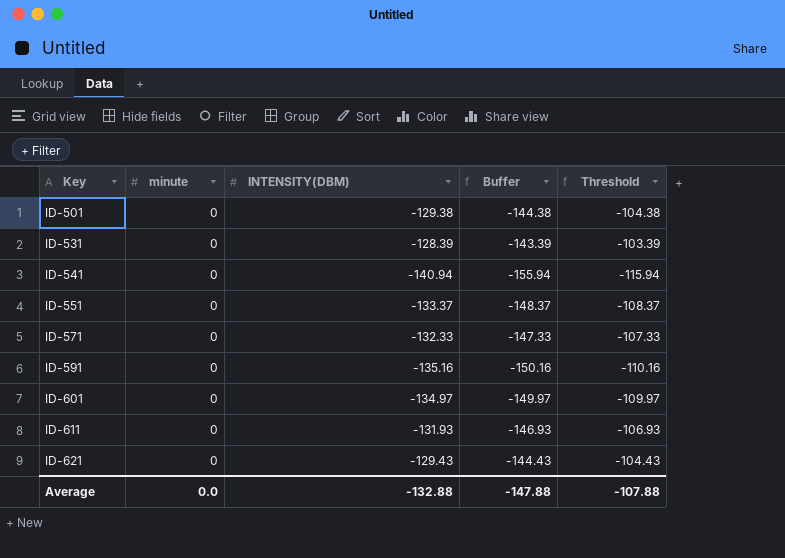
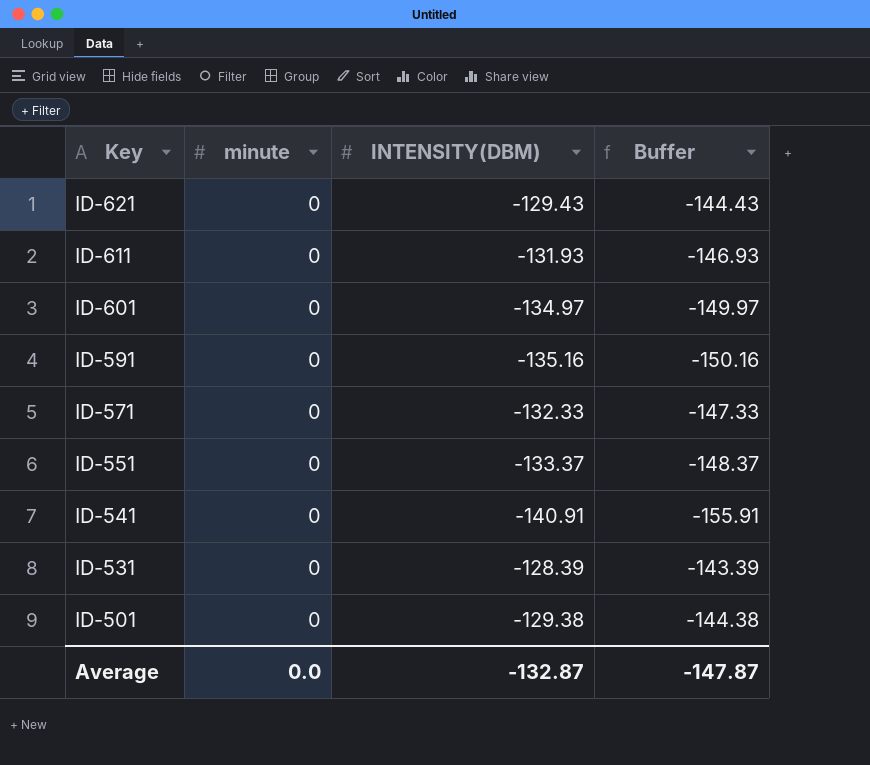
row order: Key ascending -> Key descending
column Threshold | formula: [INTENSITY(DBM)] + 25 -> none
ID-541 | INTENSITY(DBM): -140.94 -> -140.91
ID-541 | Buffer: -155.94 -> -155.91
Average | INTENSITY(DBM): -132.88 -> -132.87
Average | Buffer: -147.88 -> -147.87

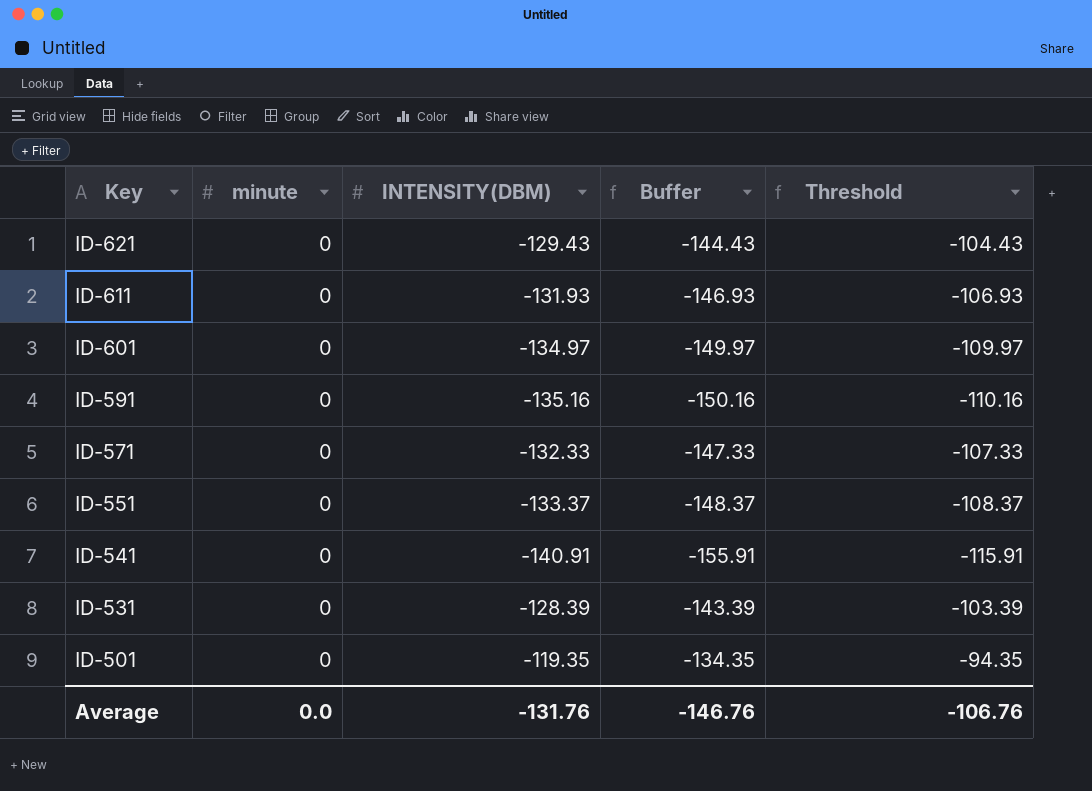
column Threshold | formula: none -> [INTENSITY(DBM)] + 25
ID-501 | INTENSITY(DBM): -129.38 -> -119.35
ID-501 | Buffer: -144.38 -> -134.35
Average | INTENSITY(DBM): -132.87 -> -131.76
Average | Buffer: -147.87 -> -146.76

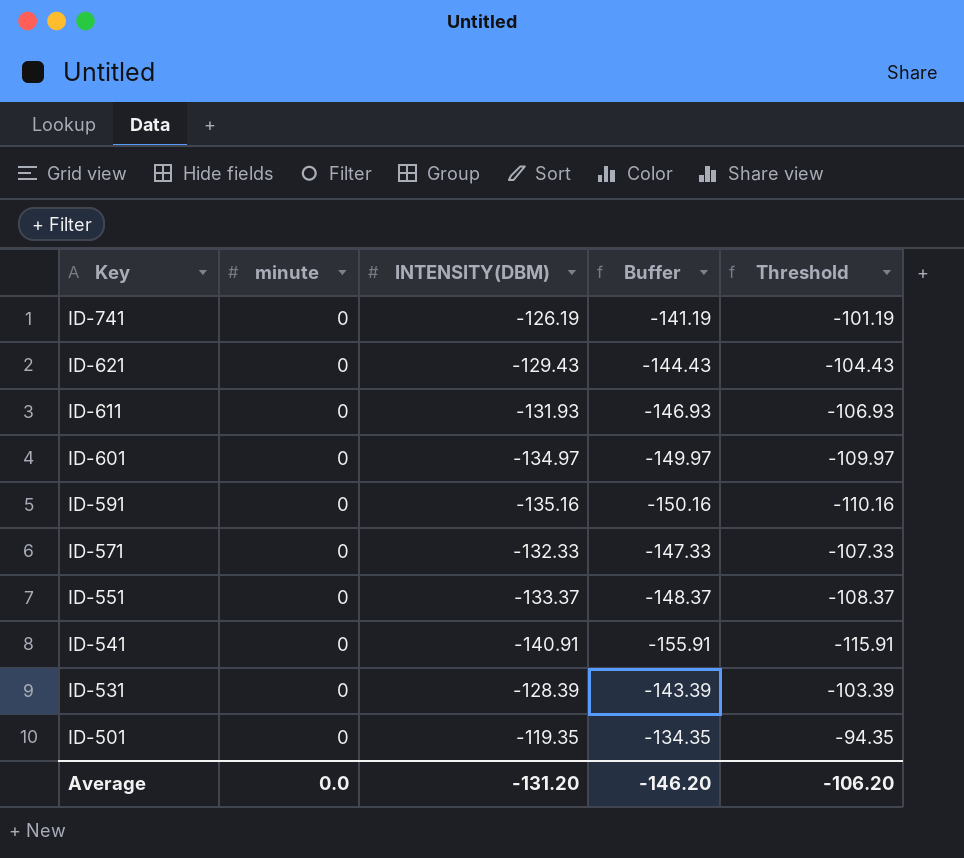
row ID-741: none -> 0 | -126.19 | -141.19 | -101.19
Average | INTENSITY(DBM): -131.76 -> -131.20
Average | Buffer: -146.76 -> -146.20
Average | Threshold: -106.76 -> -106.20

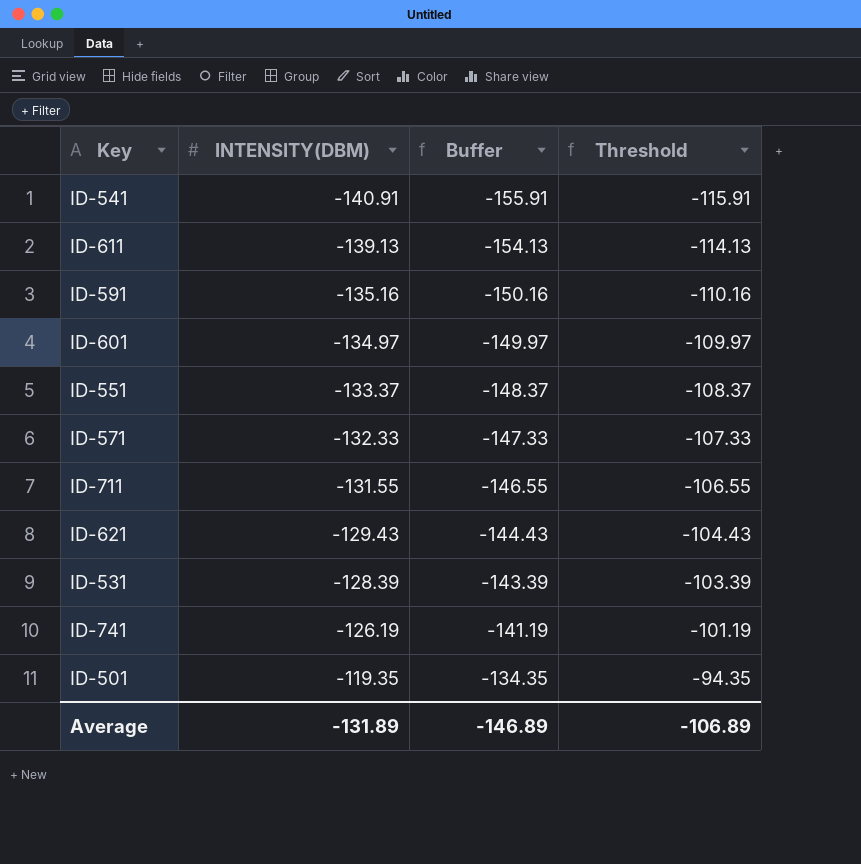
row order: Key descending -> INTENSITY(DBM) ascending
column minute | position: 2 -> none
ID-611 | INTENSITY(DBM): -131.93 -> -139.13
ID-611 | Buffer: -146.93 -> -154.13
ID-611 | Threshold: -106.93 -> -114.13
row ID-711: none -> -131.55 | -146.55 | -106.55
Average | INTENSITY(DBM): -131.20 -> -131.89
Average | Buffer: -146.20 -> -146.89
Average | Threshold: -106.20 -> -106.89

